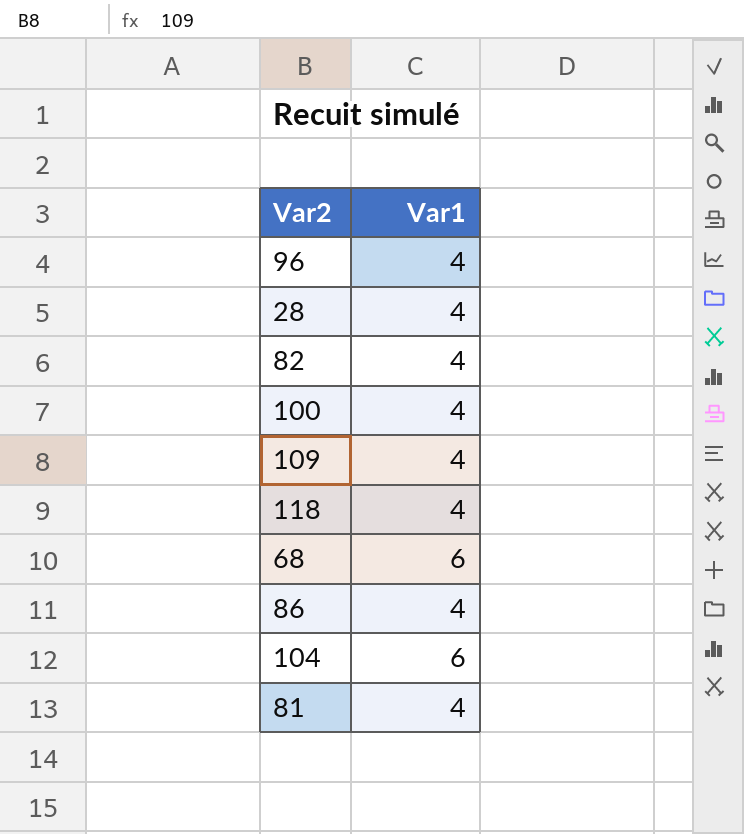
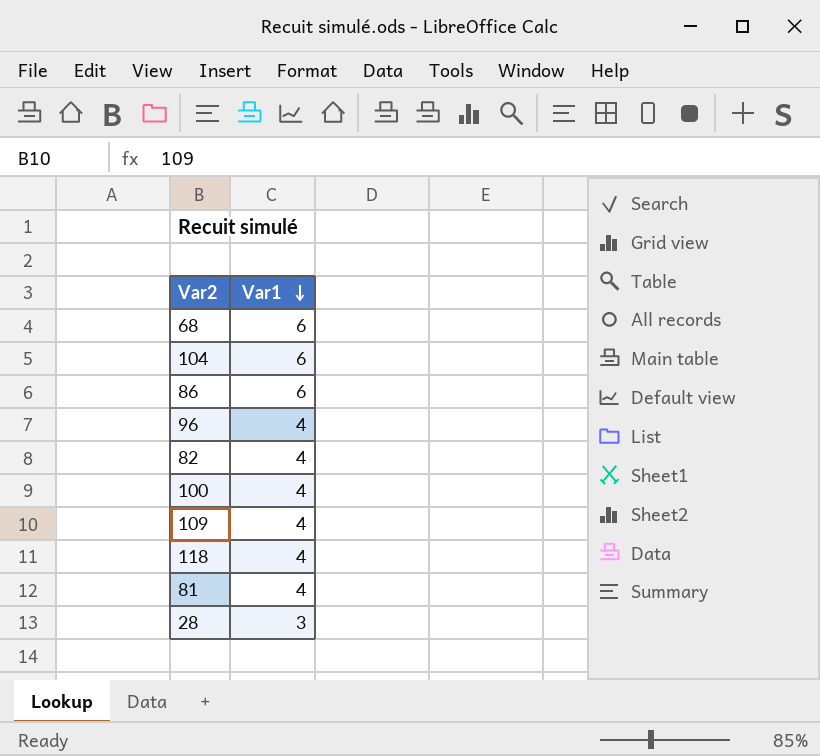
row order: none -> Var1 descending
86 | Var1: 4 -> 6
28 | Var1: 4 -> 3

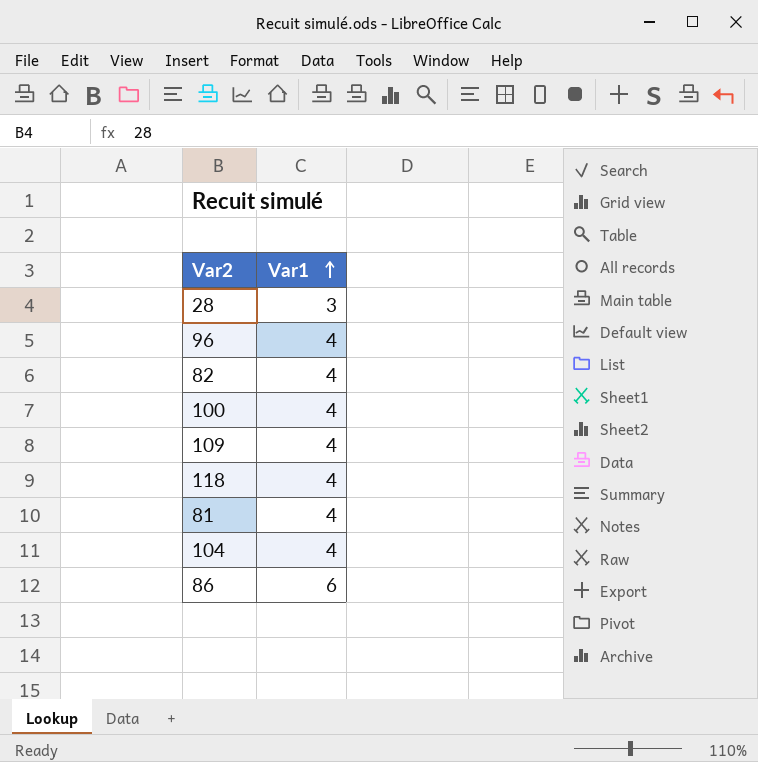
row order: Var1 descending -> Var1 ascending
row 68: 6 -> none
104 | Var1: 6 -> 4

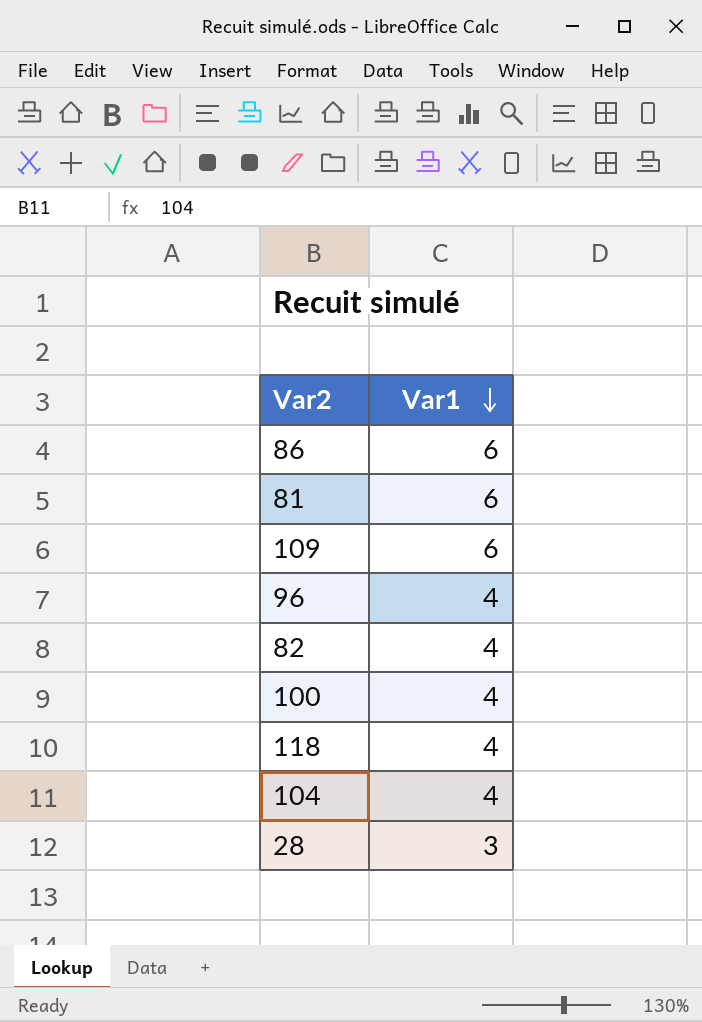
row order: Var1 ascending -> Var1 descending
81 | Var1: 4 -> 6
109 | Var1: 4 -> 6

